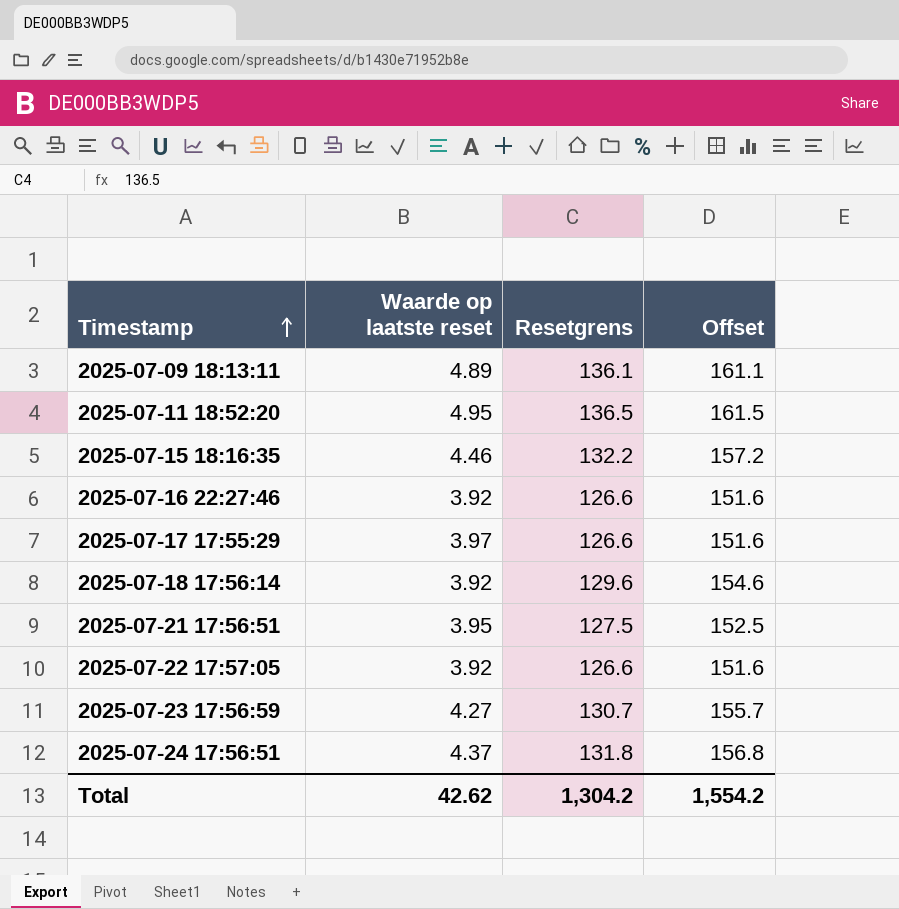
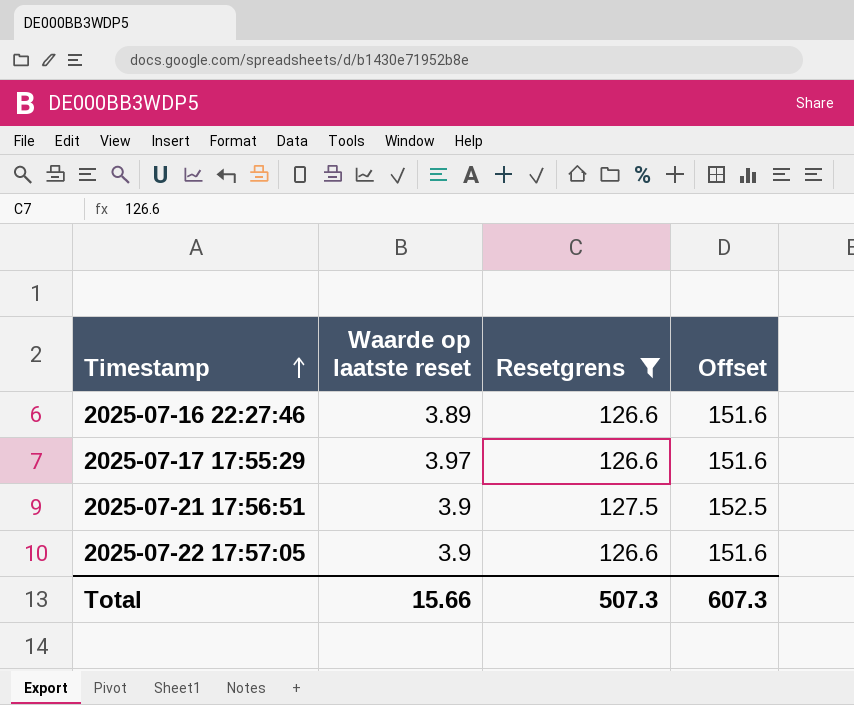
filter: none -> Resetgrens <= 127.5
2025-07-16 22:27:46 | Waarde op laatste reset: 3.92 -> 3.89
2025-07-21 17:56:51 | Waarde op laatste reset: 3.95 -> 3.9
2025-07-22 17:57:05 | Waarde op laatste reset: 3.92 -> 3.9
Total | Waarde op laatste reset: 42.62 -> 15.66
Total | Resetgrens: 1,304.2 -> 507.3
Total | Offset: 1,554.2 -> 607.3

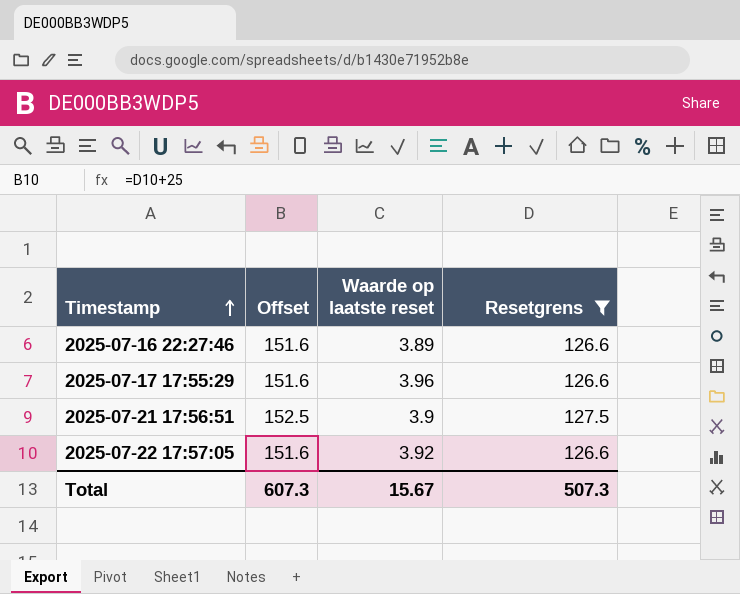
column Offset | position: 4 -> 2
2025-07-17 17:55:29 | Waarde op laatste reset: 3.97 -> 3.96
2025-07-22 17:57:05 | Waarde op laatste reset: 3.9 -> 3.92
Total | Waarde op laatste reset: 15.66 -> 15.67

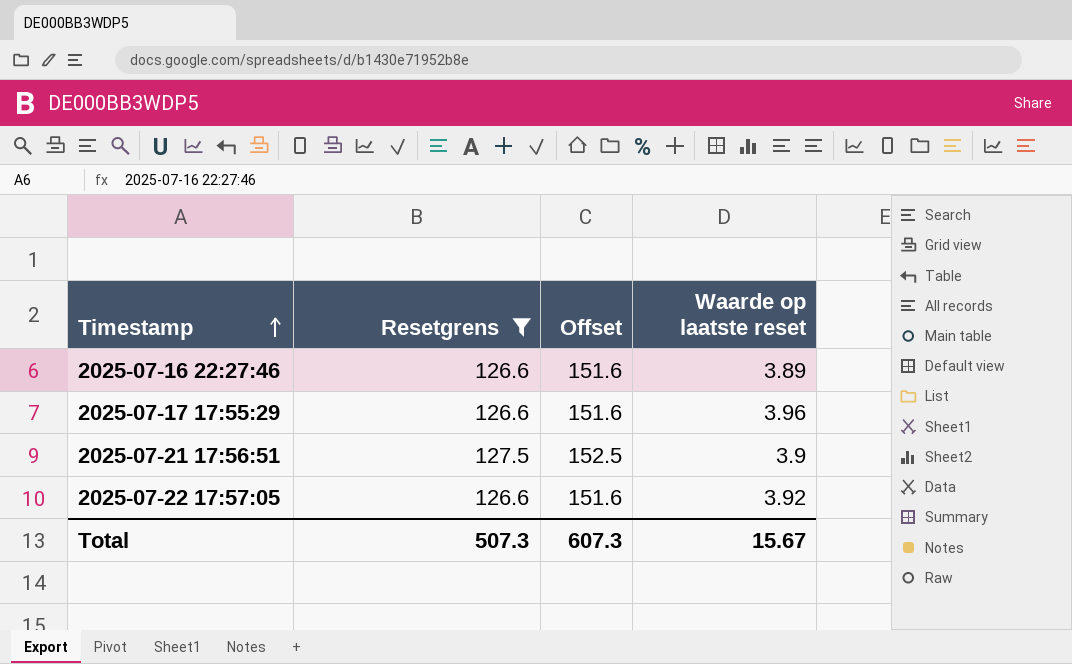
column Resetgrens | position: 4 -> 2

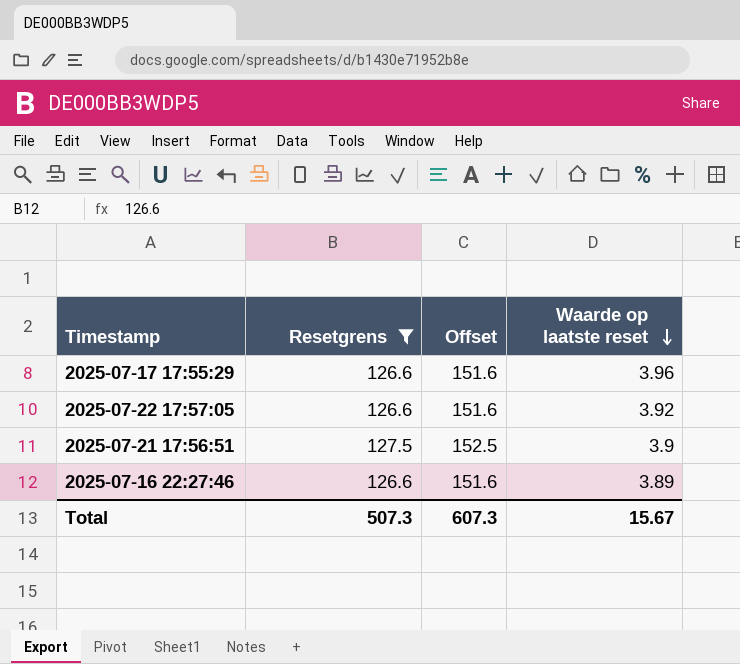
row order: Timestamp ascending -> Waarde op laatste reset descending

